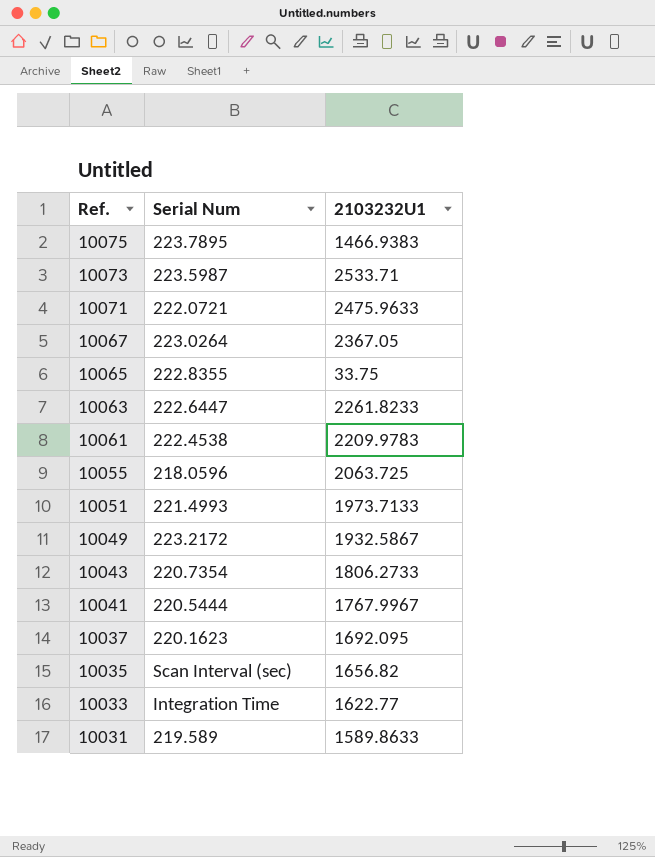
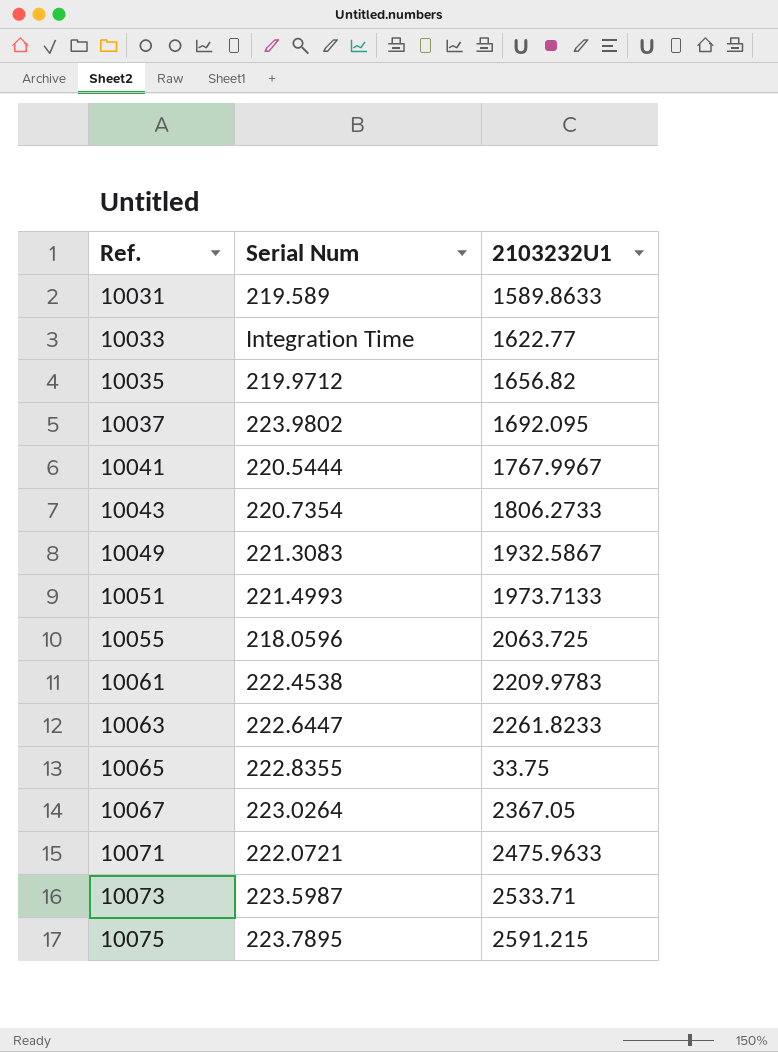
row order: Ref. descending -> Ref. ascending
10035 | Serial Num: Scan Interval (sec) -> 219.9712
10037 | Serial Num: 220.1623 -> 223.9802
10049 | Serial Num: 223.2172 -> 221.3083
10075 | 2103232U1: 1466.9383 -> 2591.215

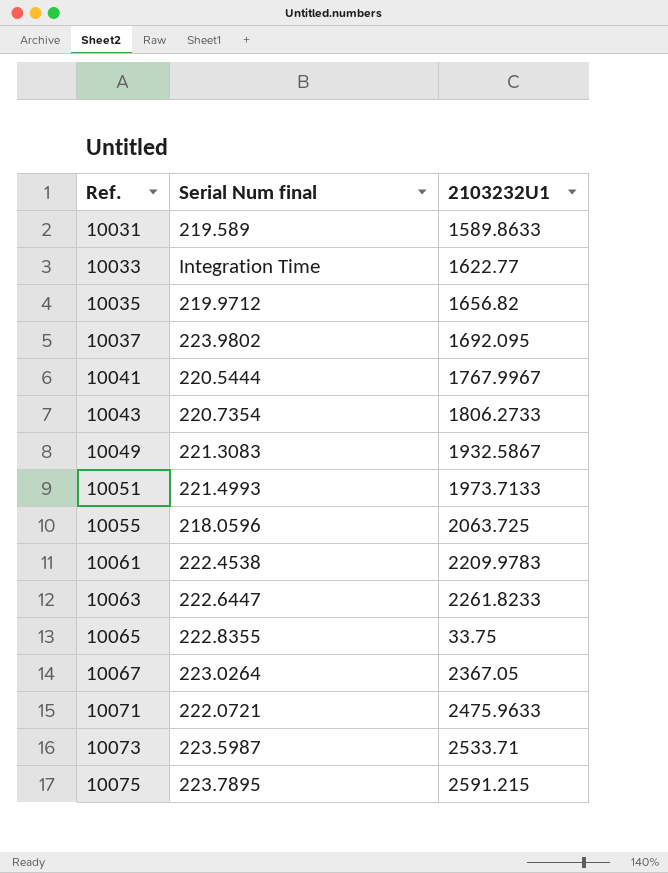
column name: Serial Num -> Serial Num final

